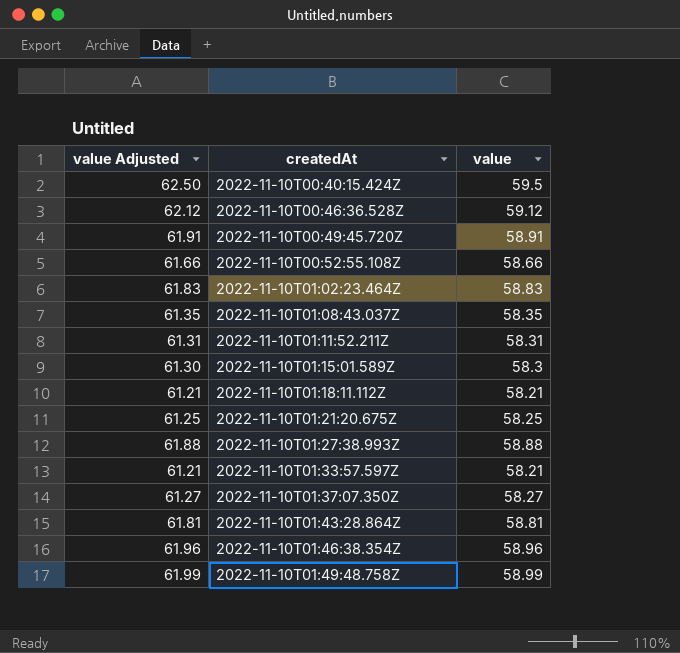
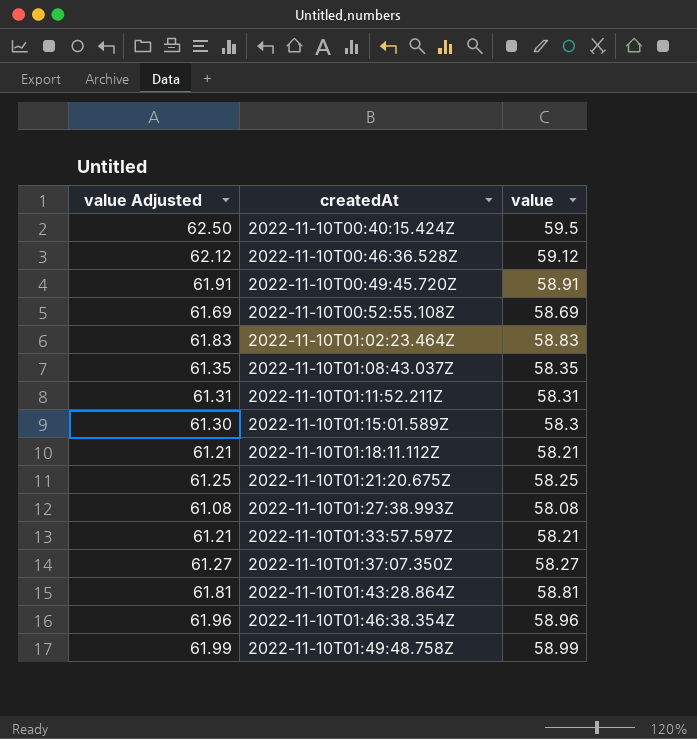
2022-11-10T00:52:55.108Z | value Adjusted: 61.66 -> 61.69
2022-11-10T00:52:55.108Z | value: 58.66 -> 58.69
2022-11-10T01:27:38.993Z | value Adjusted: 61.88 -> 61.08
2022-11-10T01:27:38.993Z | value: 58.88 -> 58.08

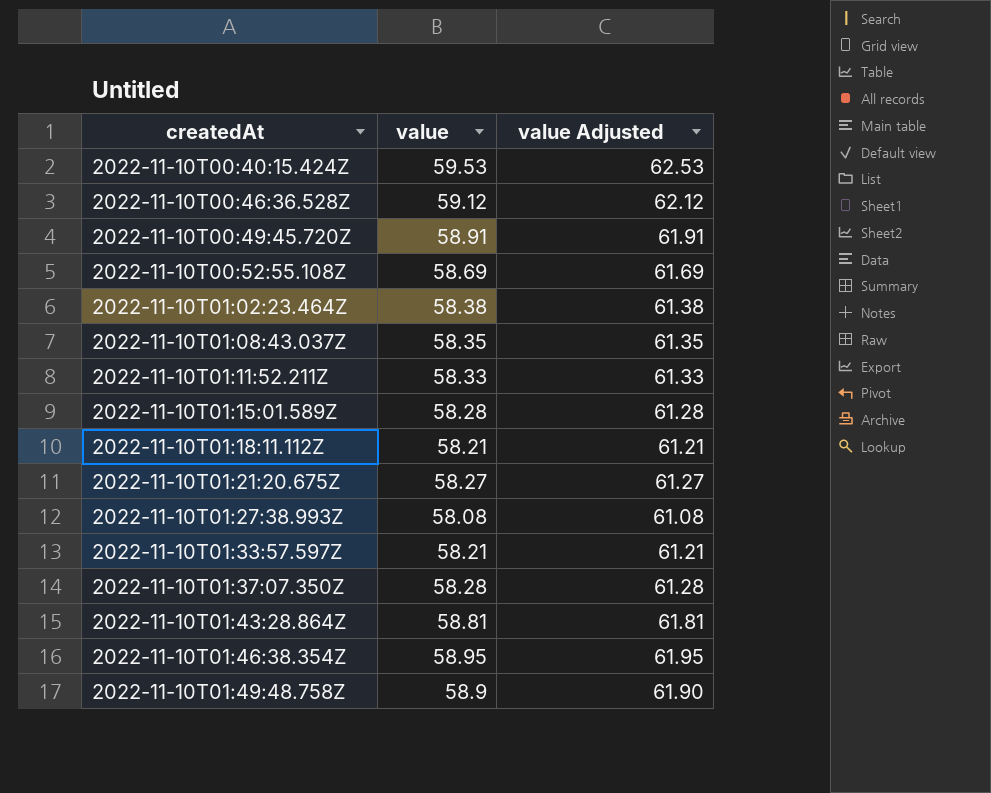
column value Adjusted | position: 1 -> 3
2022-11-10T00:40:15.424Z | value: 59.5 -> 59.53
2022-11-10T00:40:15.424Z | value Adjusted: 62.50 -> 62.53
2022-11-10T01:02:23.464Z | value: 58.83 -> 58.38
2022-11-10T01:02:23.464Z | value Adjusted: 61.83 -> 61.38
2022-11-10T01:11:52.211Z | value: 58.31 -> 58.33
2022-11-10T01:11:52.211Z | value Adjusted: 61.31 -> 61.33
2022-11-10T01:15:01.589Z | value: 58.3 -> 58.28
2022-11-10T01:15:01.589Z | value Adjusted: 61.30 -> 61.28
2022-11-10T01:21:20.675Z | value: 58.25 -> 58.27
2022-11-10T01:21:20.675Z | value Adjusted: 61.25 -> 61.27
2022-11-10T01:37:07.350Z | value: 58.27 -> 58.28
2022-11-10T01:37:07.350Z | value Adjusted: 61.27 -> 61.28
2022-11-10T01:46:38.354Z | value: 58.96 -> 58.95
2022-11-10T01:46:38.354Z | value Adjusted: 61.96 -> 61.95
2022-11-10T01:49:48.758Z | value: 58.99 -> 58.9
2022-11-10T01:49:48.758Z | value Adjusted: 61.99 -> 61.90

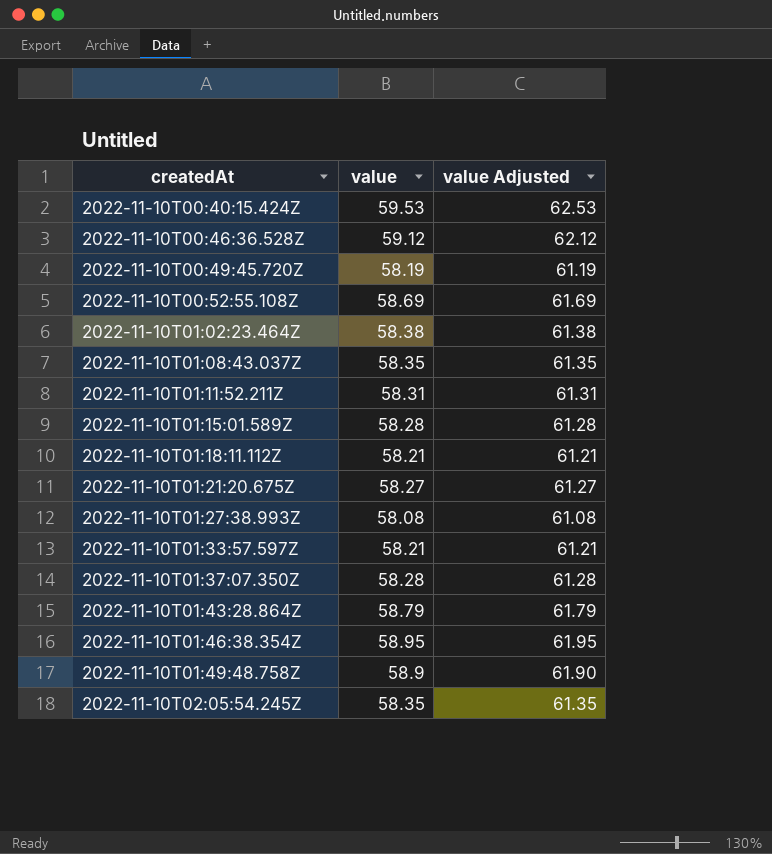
2022-11-10T00:49:45.720Z | value: 58.91 -> 58.19
2022-11-10T00:49:45.720Z | value Adjusted: 61.91 -> 61.19
2022-11-10T01:11:52.211Z | value: 58.33 -> 58.31
2022-11-10T01:11:52.211Z | value Adjusted: 61.33 -> 61.31
2022-11-10T01:43:28.864Z | value: 58.81 -> 58.79
2022-11-10T01:43:28.864Z | value Adjusted: 61.81 -> 61.79
row 2022-11-10T02:05:54.245Z: none -> 58.35 | 61.35

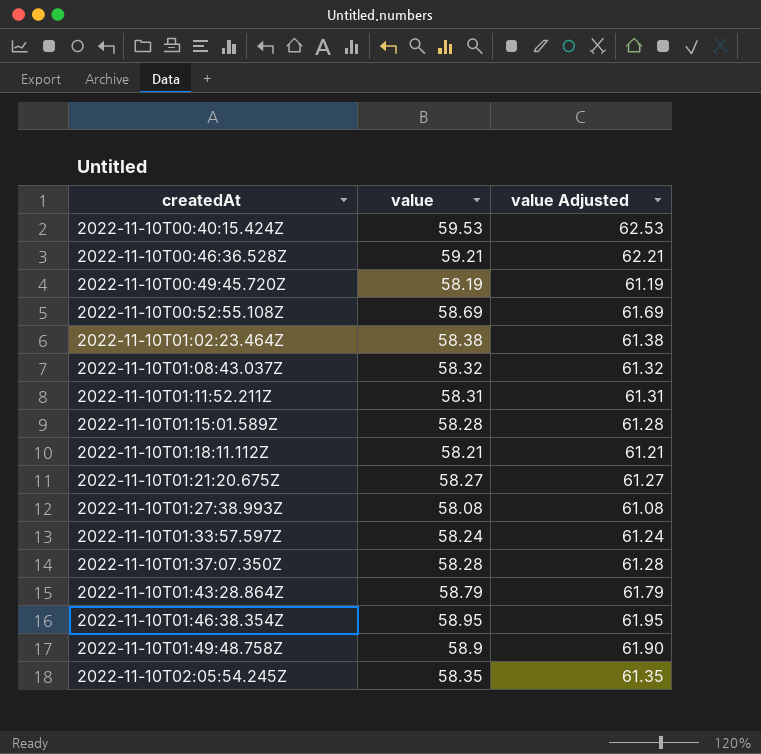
2022-11-10T00:46:36.528Z | value: 59.12 -> 59.21
2022-11-10T00:46:36.528Z | value Adjusted: 62.12 -> 62.21
2022-11-10T01:08:43.037Z | value: 58.35 -> 58.32
2022-11-10T01:08:43.037Z | value Adjusted: 61.35 -> 61.32
2022-11-10T01:33:57.597Z | value: 58.21 -> 58.24
2022-11-10T01:33:57.597Z | value Adjusted: 61.21 -> 61.24

